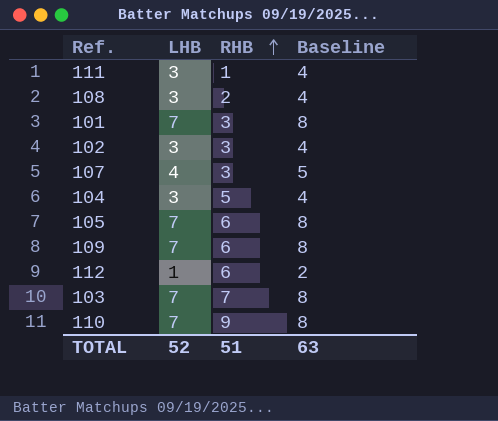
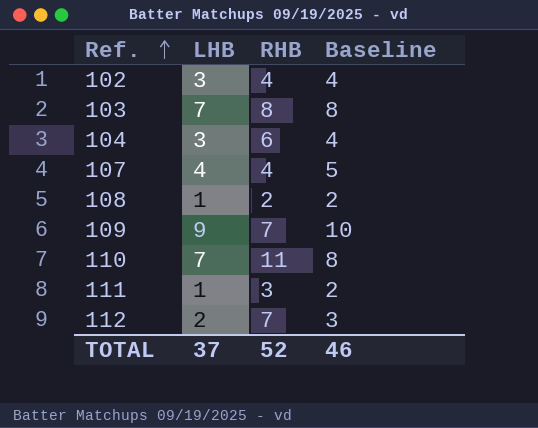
row order: RHB ascending -> Ref. ascending
row 101: 7 | 3 | 8 -> none
row 105: 7 | 6 | 8 -> none
102 | RHB: 3 -> 4
103 | RHB: 7 -> 8
104 | RHB: 5 -> 6
107 | RHB: 3 -> 4
108 | LHB: 3 -> 1
108 | Baseline: 4 -> 2
109 | LHB: 7 -> 9
109 | RHB: 6 -> 7
109 | Baseline: 8 -> 10
110 | RHB: 9 -> 11
111 | LHB: 3 -> 1
111 | RHB: 1 -> 3
111 | Baseline: 4 -> 2
112 | LHB: 1 -> 2
112 | RHB: 6 -> 7
112 | Baseline: 2 -> 3
TOTAL | LHB: 52 -> 37
TOTAL | RHB: 51 -> 52
TOTAL | Baseline: 63 -> 46

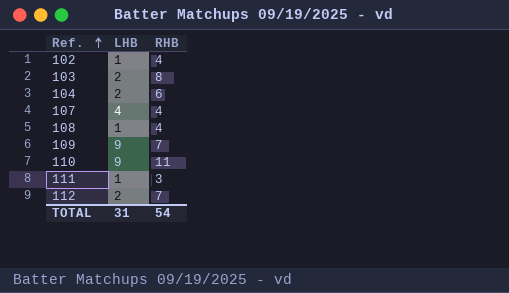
column Baseline | formula: [LHB] + 1 -> none
102 | LHB: 3 -> 1
103 | LHB: 7 -> 2
104 | LHB: 3 -> 2
108 | RHB: 2 -> 4
110 | LHB: 7 -> 9
TOTAL | LHB: 37 -> 31
TOTAL | RHB: 52 -> 54

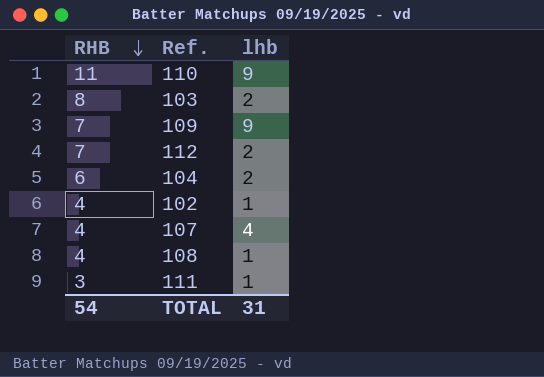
row order: Ref. ascending -> RHB descending
column RHB | position: 3 -> 1
column name: LHB -> lhb

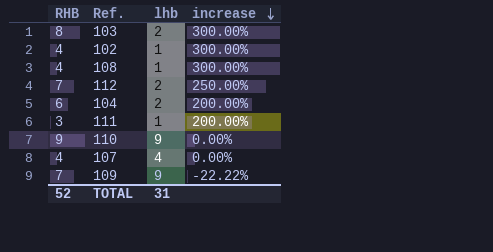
row order: RHB descending -> increase descending
column increase | formula: none -> ([RHB] - [lhb]) / [lhb]
110 | RHB: 11 -> 9
TOTAL | RHB: 54 -> 52

